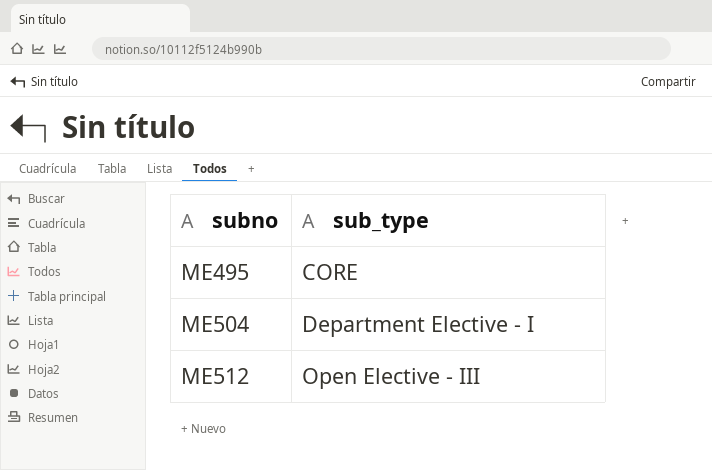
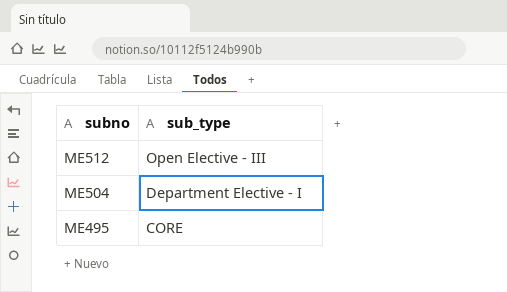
row order: subno ascending -> subno descending

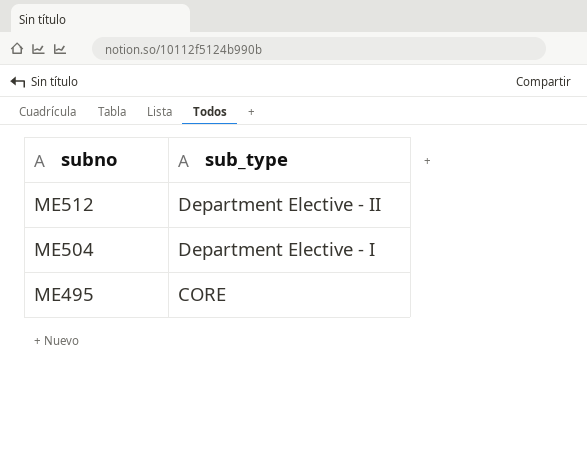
ME512 | sub_type: Open Elective - III -> Department Elective - II

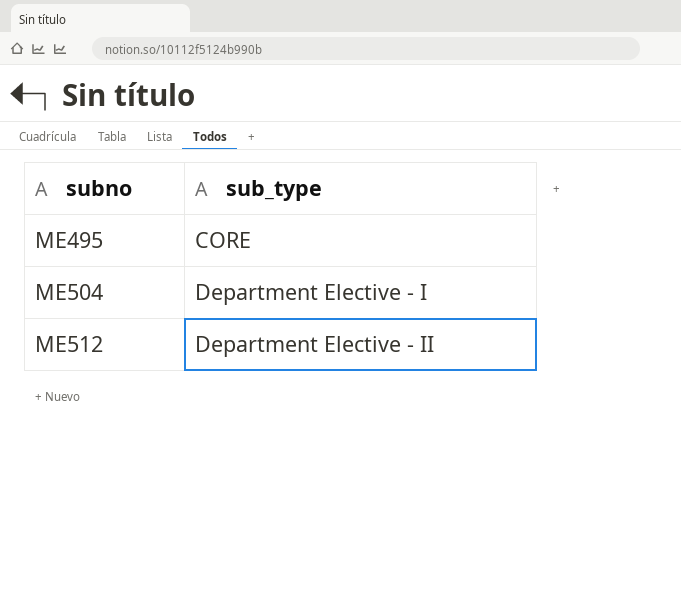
row order: subno descending -> subno ascending

